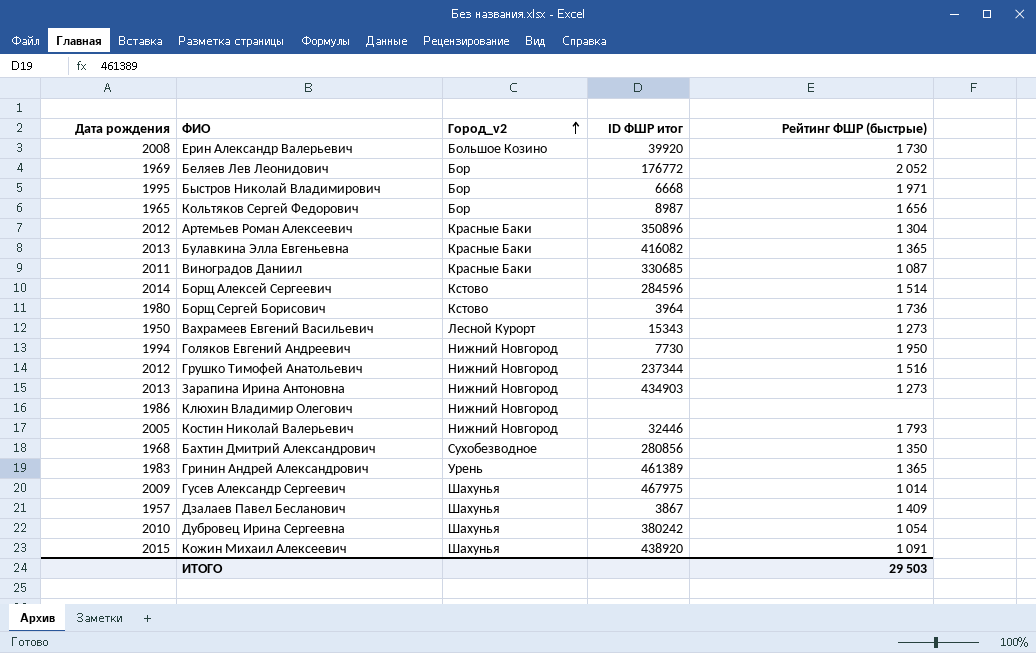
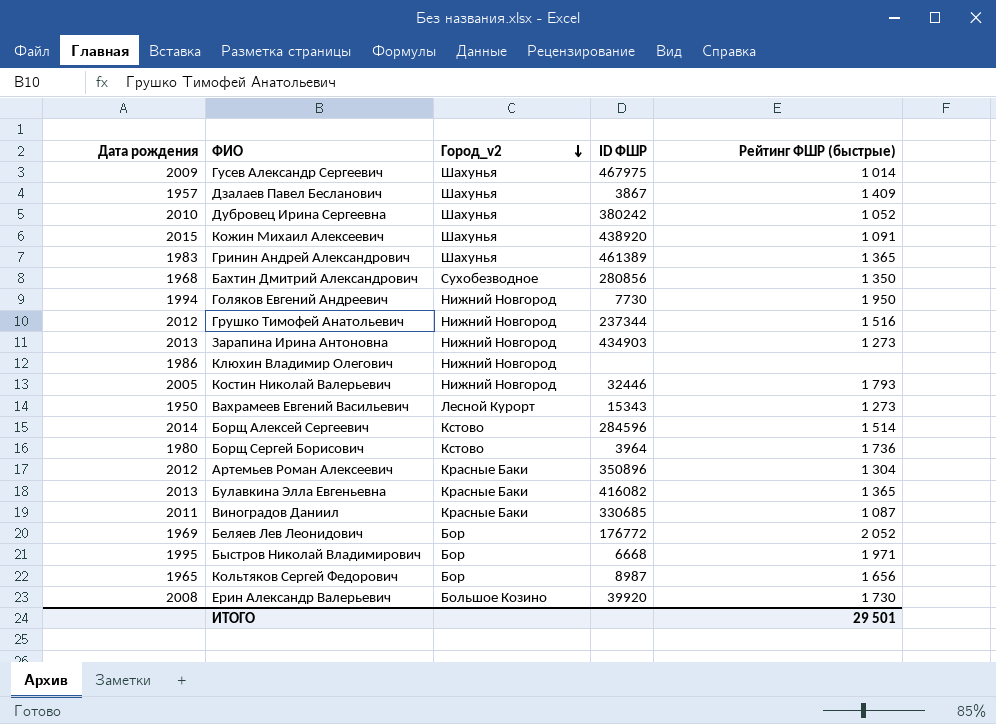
row order: Город_v2 ascending -> Город_v2 descending
column name: ID ФШР итог -> ID ФШР
Дубровец Ирина Сергеевна | Рейтинг ФШР (быстрые): 1 054 -> 1 052
Гринин Андрей Александрович | Город_v2: Урень -> Шахунья
ИТОГО | Рейтинг ФШР (быстрые): 29 503 -> 29 501

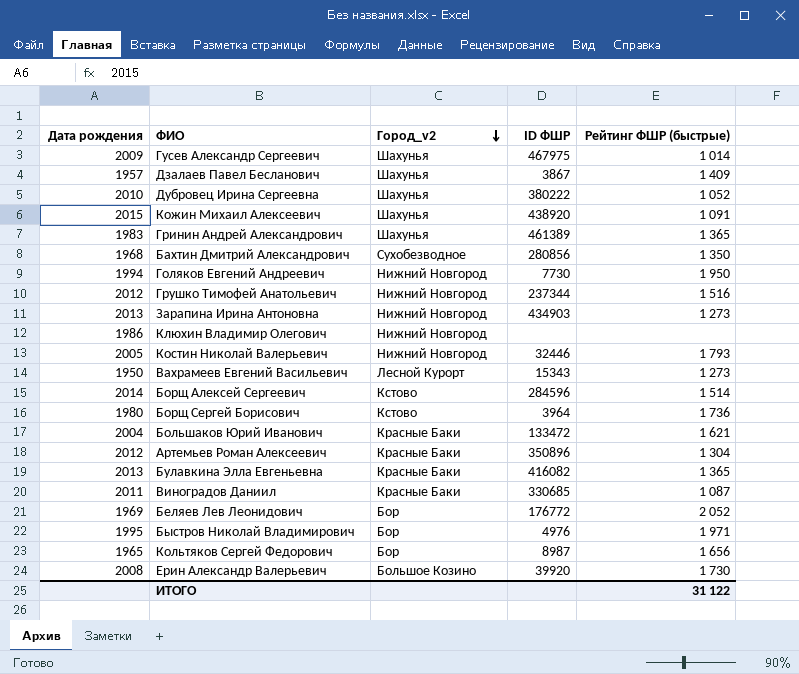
Дубровец Ирина Сергеевна | ID ФШР: 380242 -> 380222
row Большаков Юрий Иванович: none -> 2004 | Красные Баки | 133472 | 1 621
Быстров Николай Владимирович | ID ФШР: 6668 -> 4976
ИТОГО | Рейтинг ФШР (быстрые): 29 501 -> 31 122

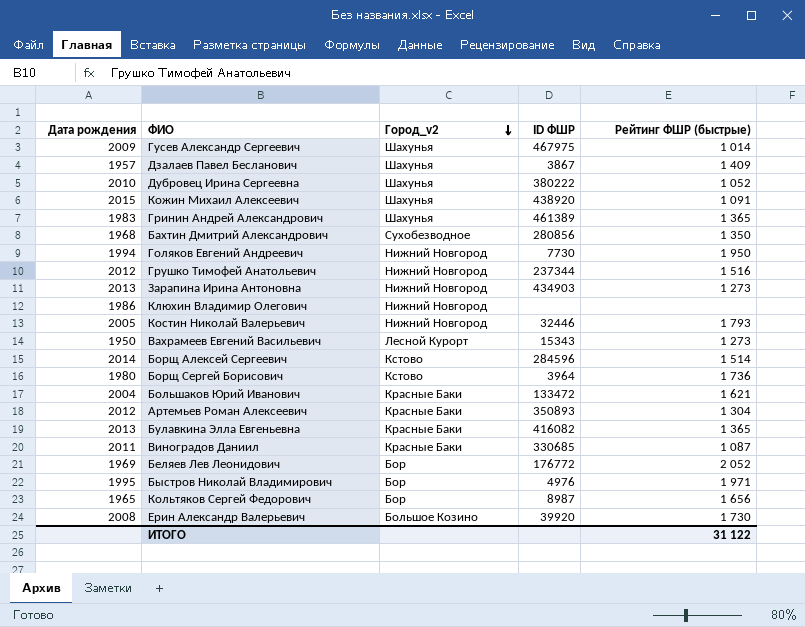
Артемьев Роман Алексеевич | ID ФШР: 350896 -> 350893

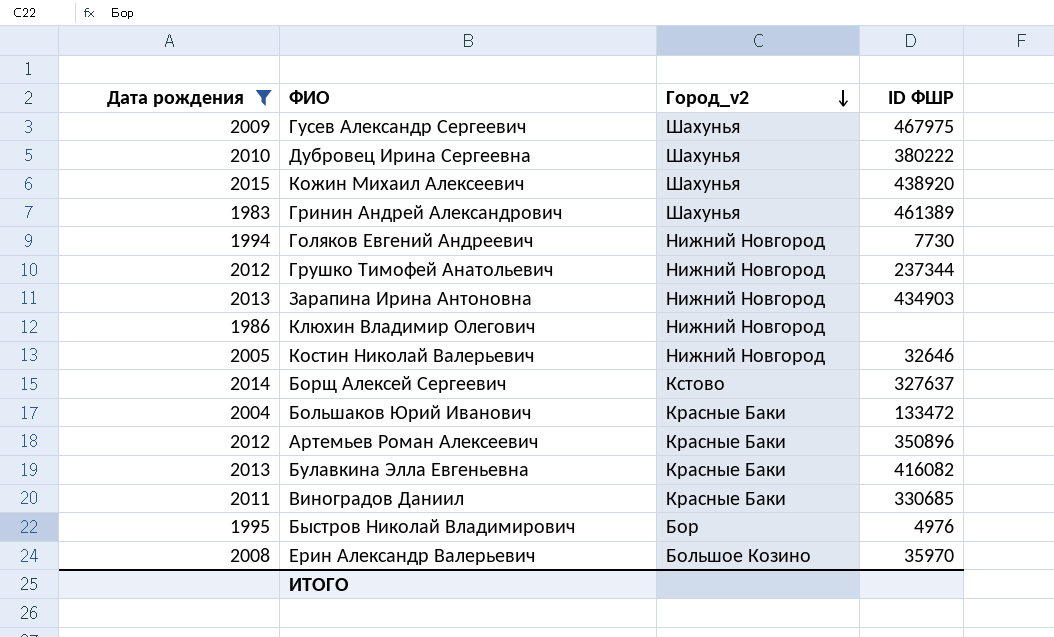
filter: none -> Дата рождения >= 1983
column Рейтинг ФШР (быстрые) | position: 5 -> none
Костин Николай Валерьевич | ID ФШР: 32446 -> 32646
Борщ Алексей Сергеевич | ID ФШР: 284596 -> 327637
Артемьев Роман Алексеевич | ID ФШР: 350893 -> 350896
Ерин Александр Валерьевич | ID ФШР: 39920 -> 35970

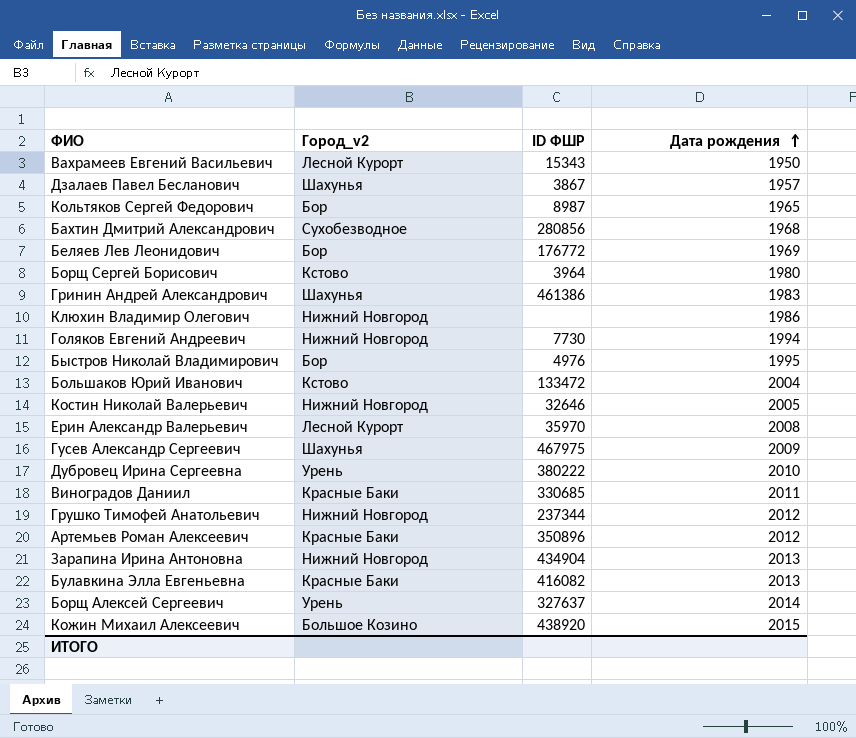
filter: Дата рождения >= 1983 -> none
row order: Город_v2 descending -> Дата рождения ascending
column Дата рождения | position: 1 -> 4
Гринин Андрей Александрович | ID ФШР: 461389 -> 461386
Большаков Юрий Иванович | Город_v2: Красные Баки -> Кстово
Ерин Александр Валерьевич | Город_v2: Большое Козино -> Лесной Курорт
Дубровец Ирина Сергеевна | Город_v2: Шахунья -> Урень
Зарапина Ирина Антоновна | ID ФШР: 434903 -> 434904
Борщ Алексей Сергеевич | Город_v2: Кстово -> Урень
Кожин Михаил Алексеевич | Город_v2: Шахунья -> Большое Козино

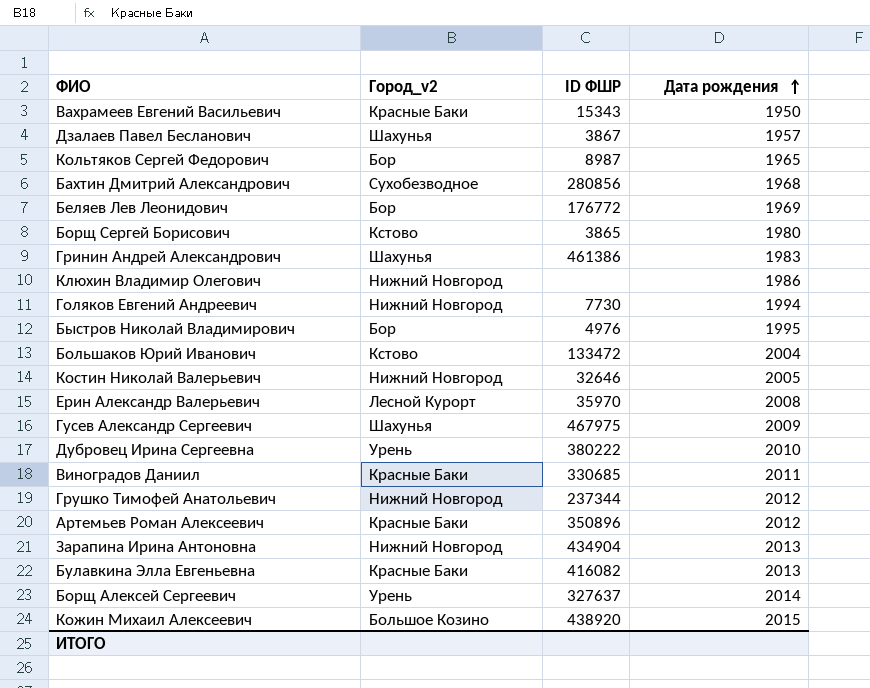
Вахрамеев Евгений Васильевич | Город_v2: Лесной Курорт -> Красные Баки
Борщ Сергей Борисович | ID ФШР: 3964 -> 3865

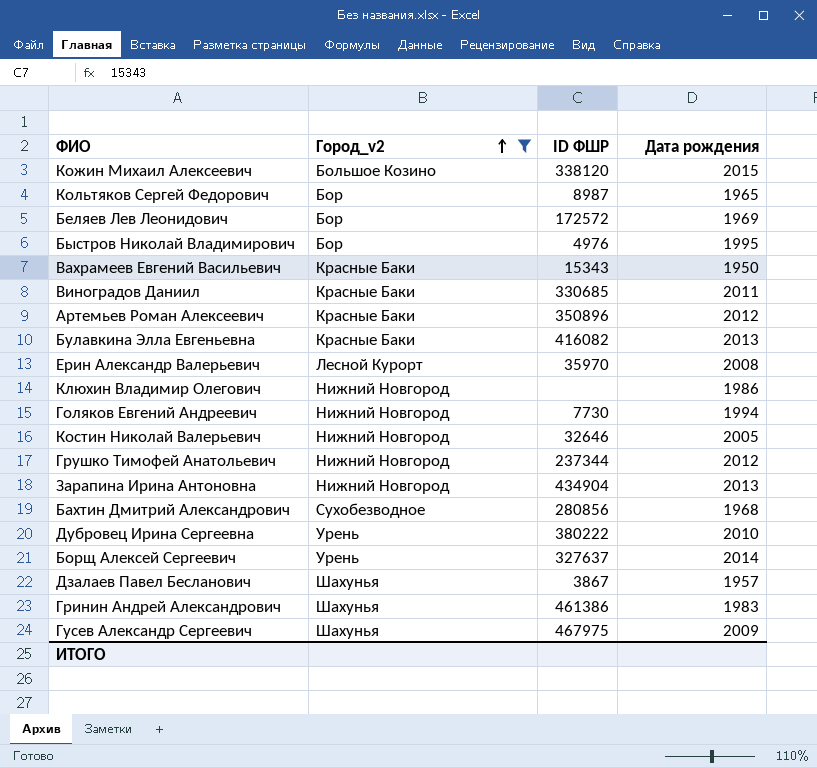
filter: none -> Город_v2 != Кстово
row order: Дата рождения ascending -> Город_v2 ascending
Кожин Михаил Алексеевич | ID ФШР: 438920 -> 338120
Беляев Лев Леонидович | ID ФШР: 176772 -> 172572

